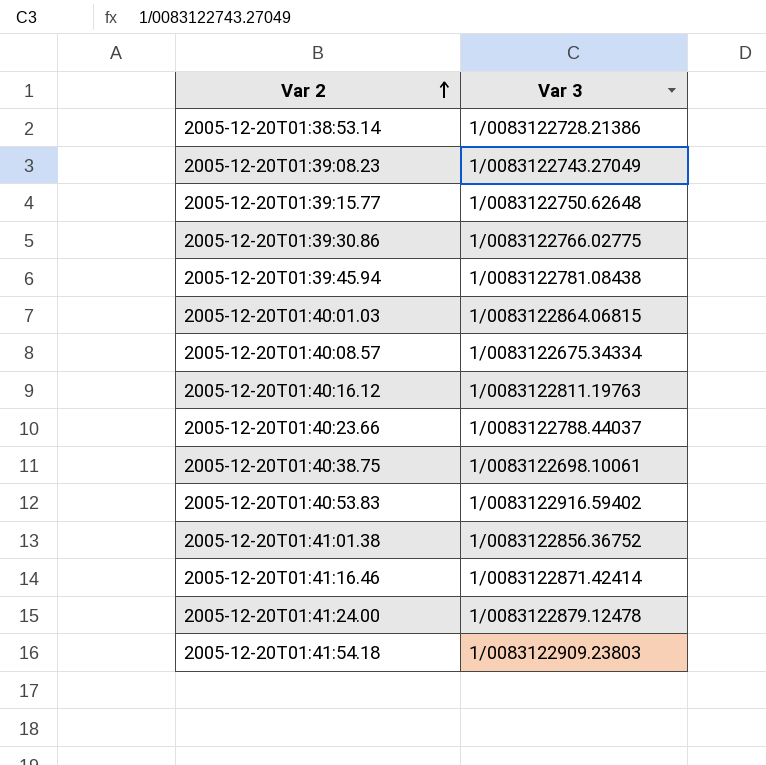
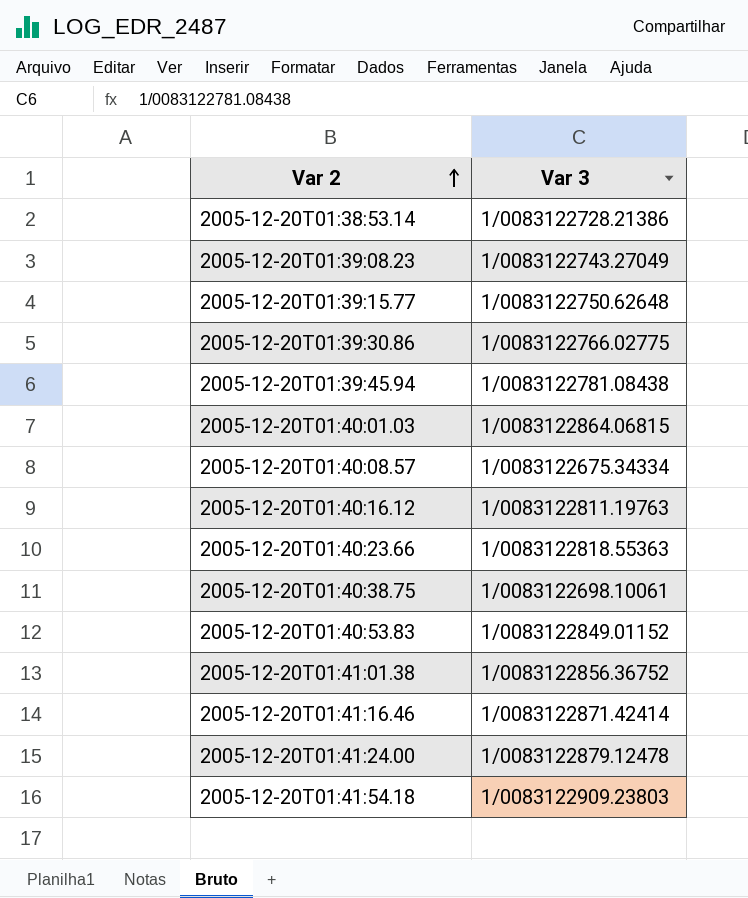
2005-12-20T01:40:23.66 | Var 3: 1/0083122788.44037 -> 1/0083122818.55363
2005-12-20T01:40:53.83 | Var 3: 1/0083122916.59402 -> 1/0083122849.01152

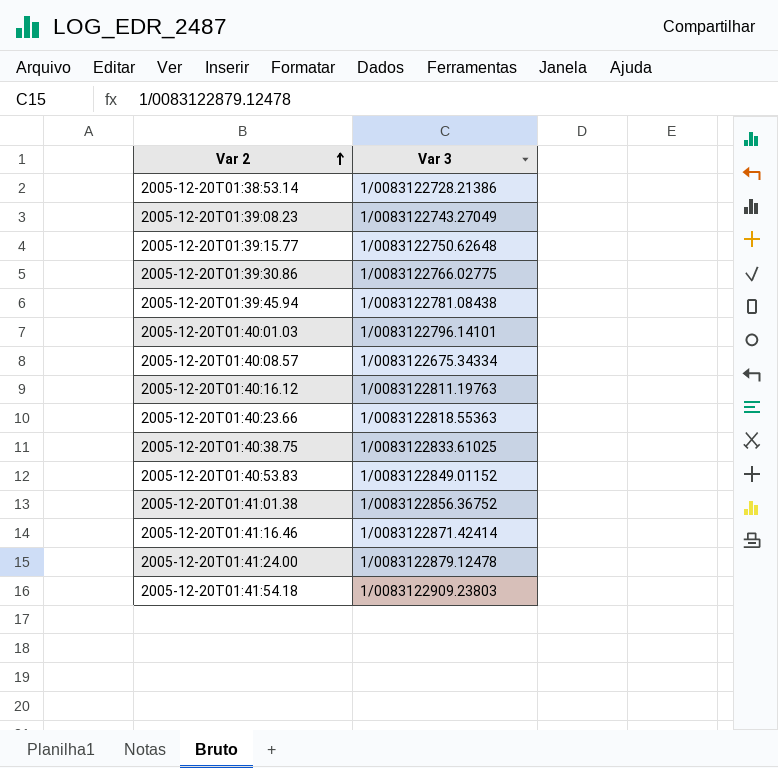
2005-12-20T01:40:01.03 | Var 3: 1/0083122864.06815 -> 1/0083122796.14101
2005-12-20T01:40:38.75 | Var 3: 1/0083122698.10061 -> 1/0083122833.61025

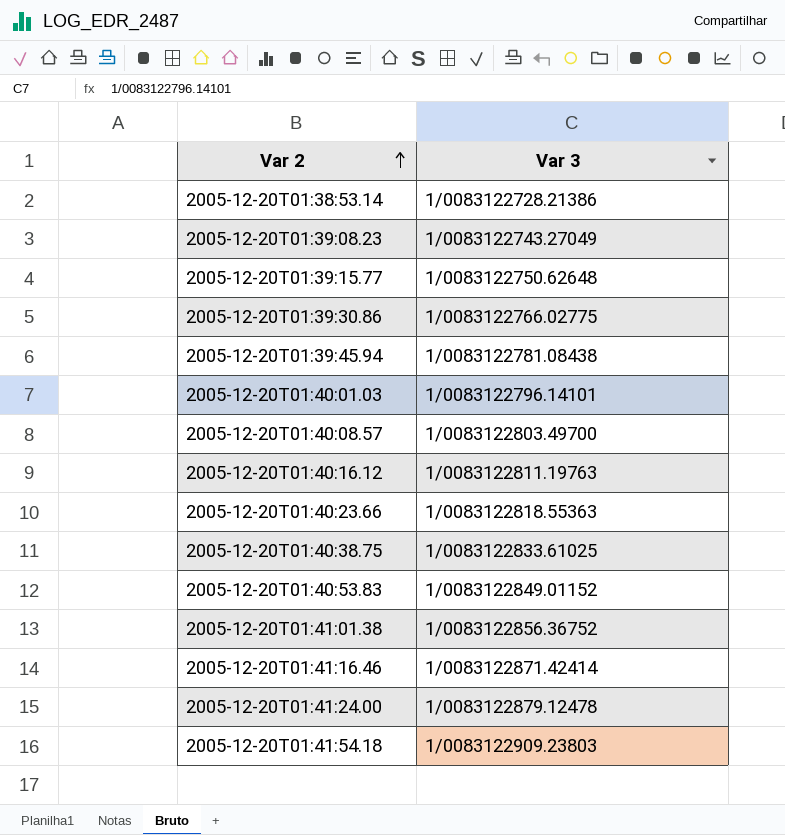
2005-12-20T01:40:08.57 | Var 3: 1/0083122675.34334 -> 1/0083122803.49700

